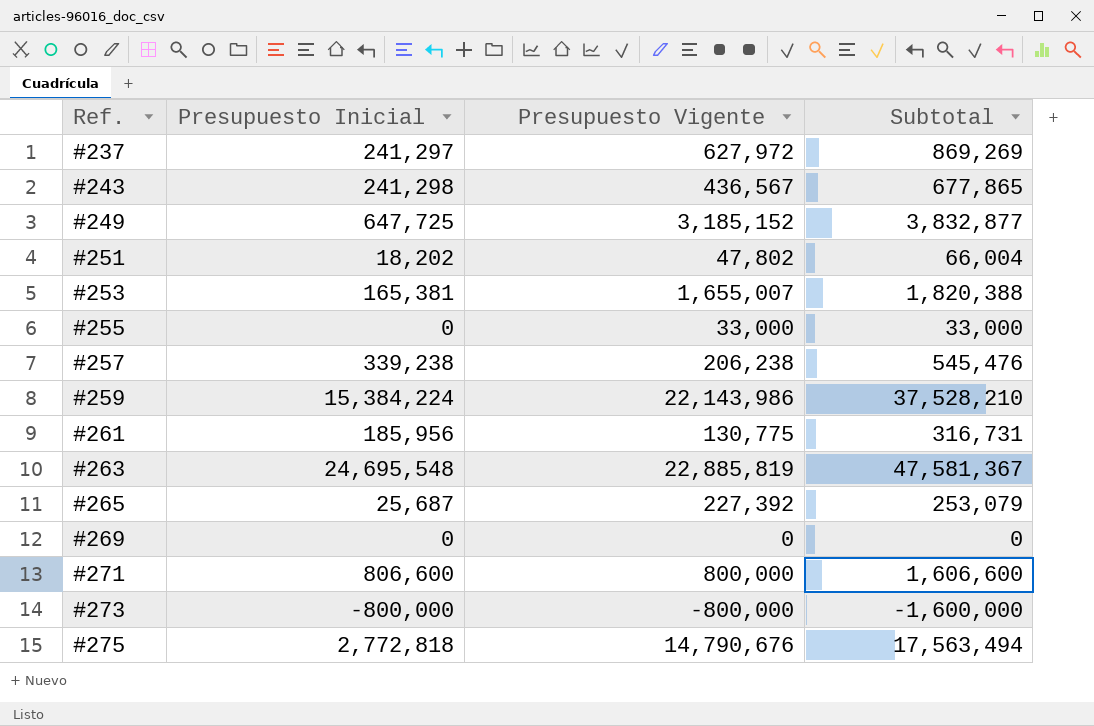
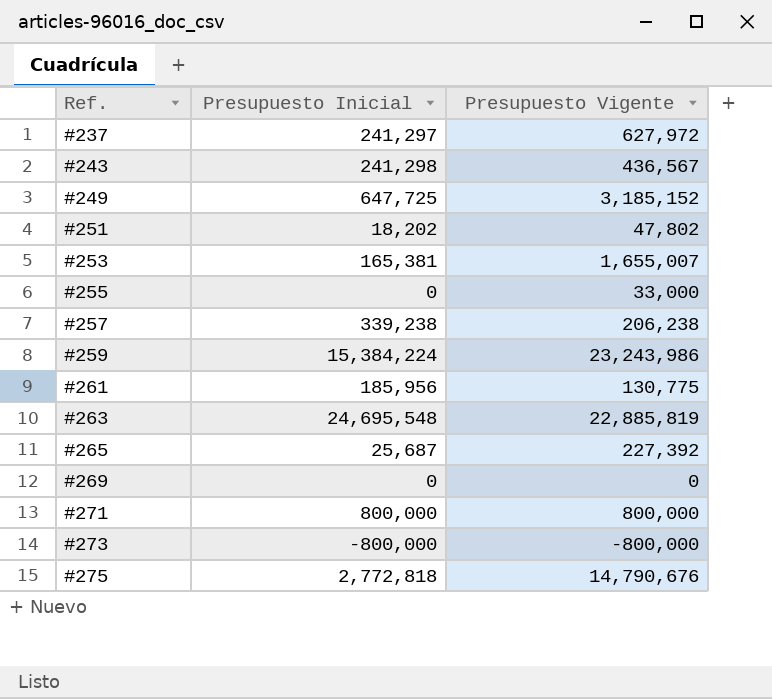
column Subtotal | formula: [Presupuesto Inicial] + [Presupuesto Vigente] -> none
#259 | Presupuesto Vigente: 22,143,986 -> 23,243,986
#271 | Presupuesto Inicial: 806,600 -> 800,000

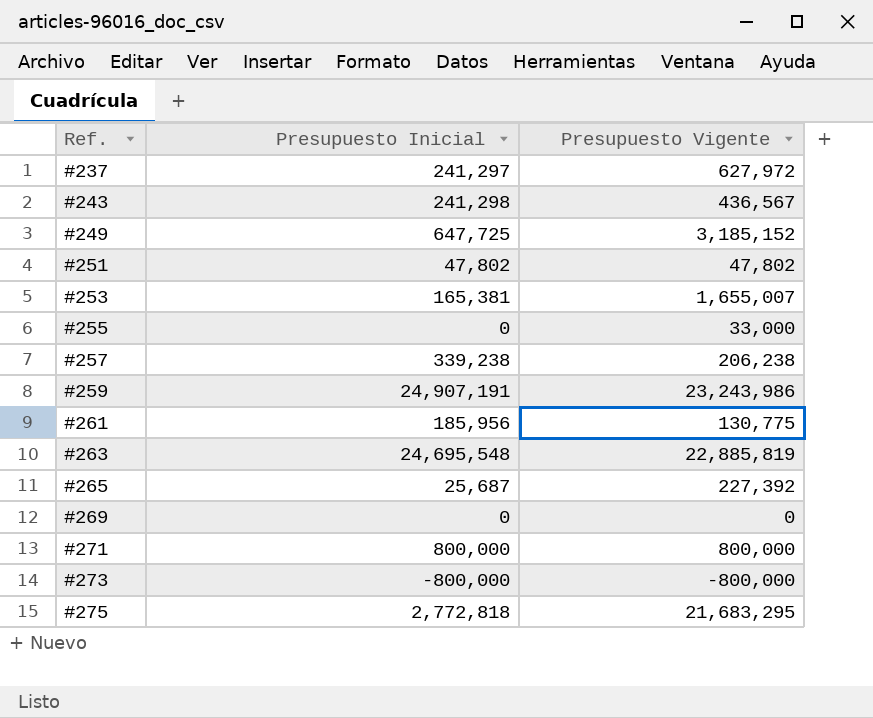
#251 | Presupuesto Inicial: 18,202 -> 47,802
#259 | Presupuesto Inicial: 15,384,224 -> 24,907,191
#275 | Presupuesto Vigente: 14,790,676 -> 21,683,295

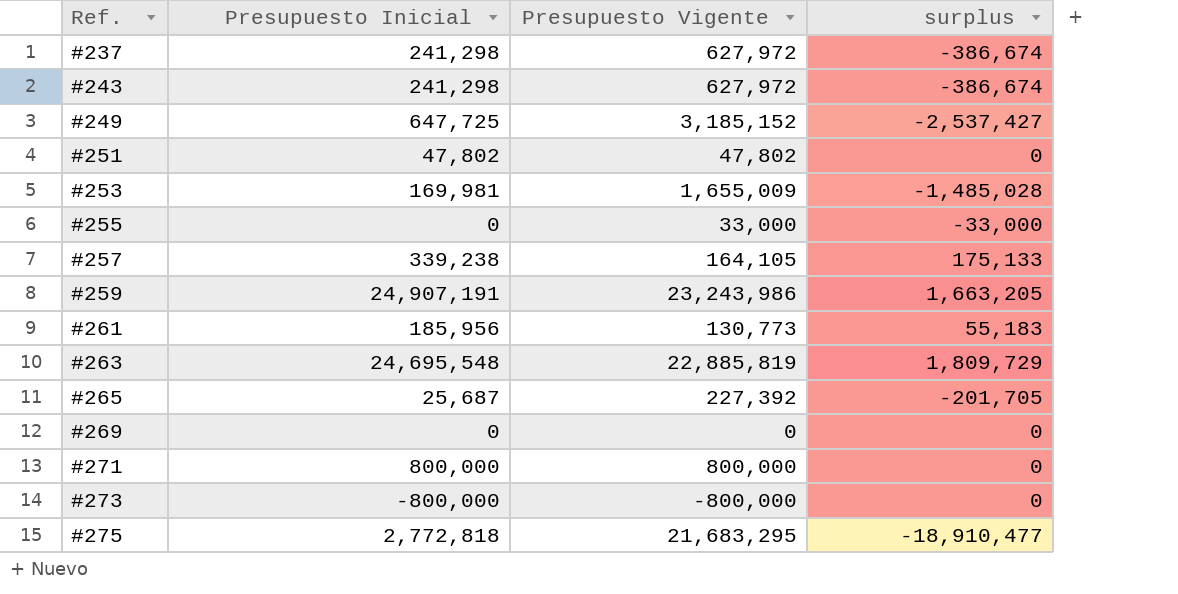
column surplus | formula: none -> [Presupuesto Inicial] - [Presupuesto Vigente]
#237 | Presupuesto Inicial: 241,297 -> 241,298
#243 | Presupuesto Vigente: 436,567 -> 627,972
#253 | Presupuesto Inicial: 165,381 -> 169,981
#253 | Presupuesto Vigente: 1,655,007 -> 1,655,009
#257 | Presupuesto Vigente: 206,238 -> 164,105
#261 | Presupuesto Vigente: 130,775 -> 130,773

